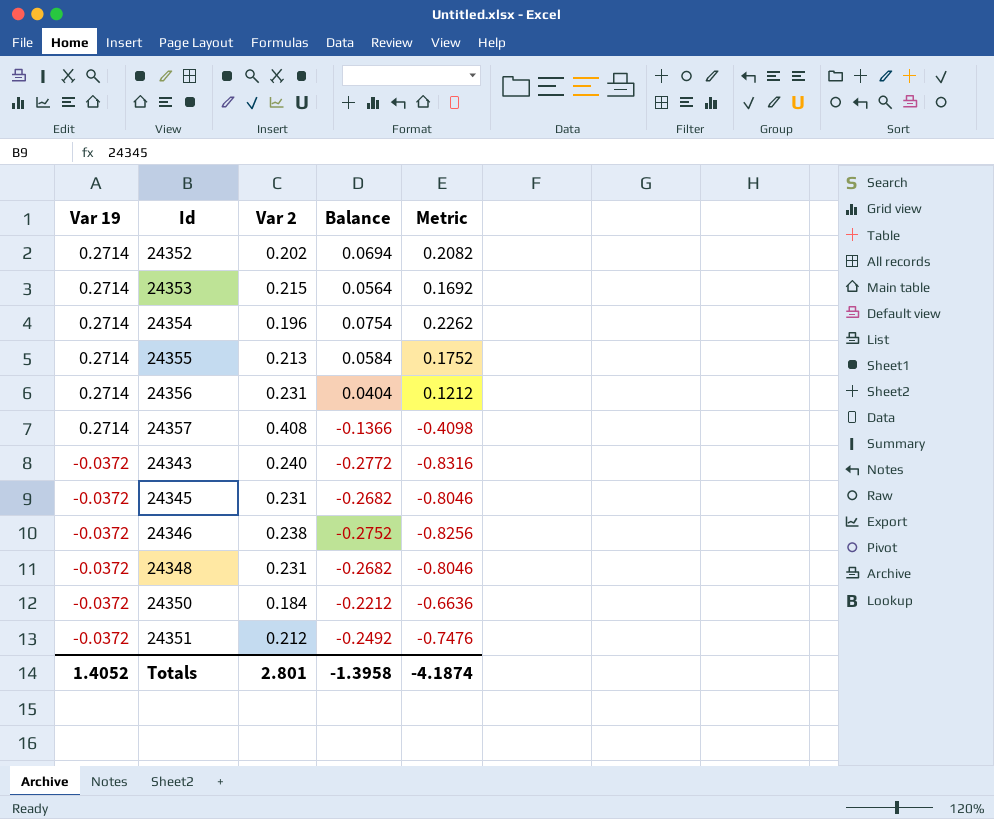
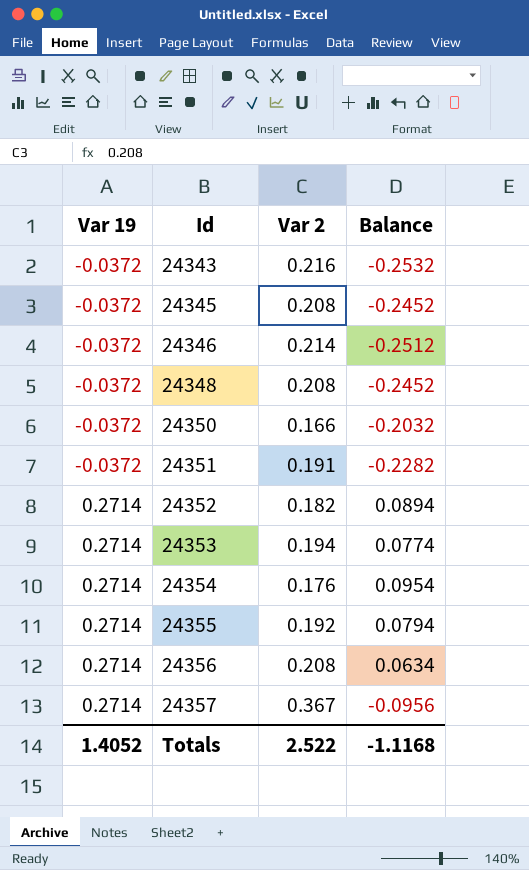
row order: Var 19 descending -> Var 19 ascending
column Metric | formula: [Balance] * 3 -> none
24343 | Var 2: 0.240 -> 0.216
24343 | Balance: -0.2772 -> -0.2532
24345 | Var 2: 0.231 -> 0.208
24345 | Balance: -0.2682 -> -0.2452
24346 | Var 2: 0.238 -> 0.214
24346 | Balance: -0.2752 -> -0.2512
24348 | Var 2: 0.231 -> 0.208
24348 | Balance: -0.2682 -> -0.2452
24350 | Var 2: 0.184 -> 0.166
24350 | Balance: -0.2212 -> -0.2032
24351 | Var 2: 0.212 -> 0.191
24351 | Balance: -0.2492 -> -0.2282
24352 | Var 2: 0.202 -> 0.182
24352 | Balance: 0.0694 -> 0.0894
24353 | Var 2: 0.215 -> 0.194
24353 | Balance: 0.0564 -> 0.0774
24354 | Var 2: 0.196 -> 0.176
24354 | Balance: 0.0754 -> 0.0954
24355 | Var 2: 0.213 -> 0.192
24355 | Balance: 0.0584 -> 0.0794
24356 | Var 2: 0.231 -> 0.208
24356 | Balance: 0.0404 -> 0.0634
24357 | Var 2: 0.408 -> 0.367
24357 | Balance: -0.1366 -> -0.0956
Totals | Var 2: 2.801 -> 2.522
Totals | Balance: -1.3958 -> -1.1168

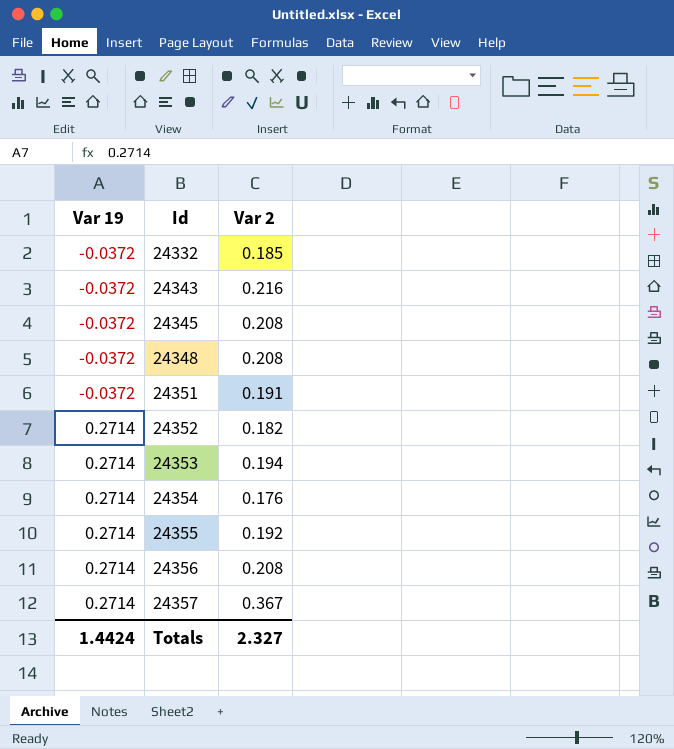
column Balance | formula: [Var 19] - [Var 2] -> none
row 24346: -0.0372 | 0.214 | -0.2512 -> none
row 24350: -0.0372 | 0.166 | -0.2032 -> none
row 24332: none -> -0.0372 | 0.185
Totals | Var 19: 1.4052 -> 1.4424
Totals | Var 2: 2.522 -> 2.327

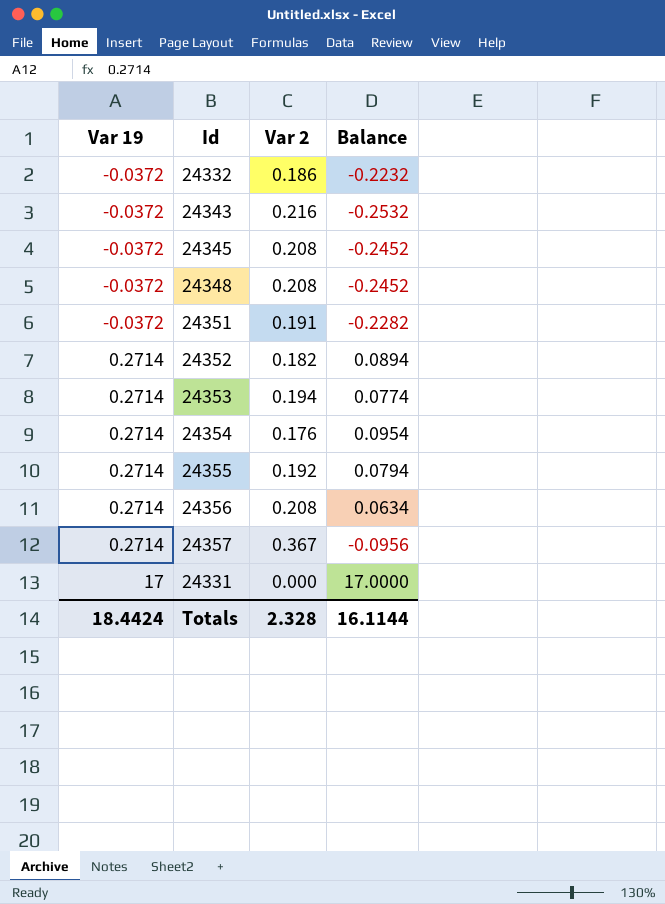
column Balance | formula: none -> [Var 19] - [Var 2]
24332 | Var 2: 0.185 -> 0.186
row 24331: none -> 17 | 0.000 | 17.0000
Totals | Var 19: 1.4424 -> 18.4424
Totals | Var 2: 2.327 -> 2.328

